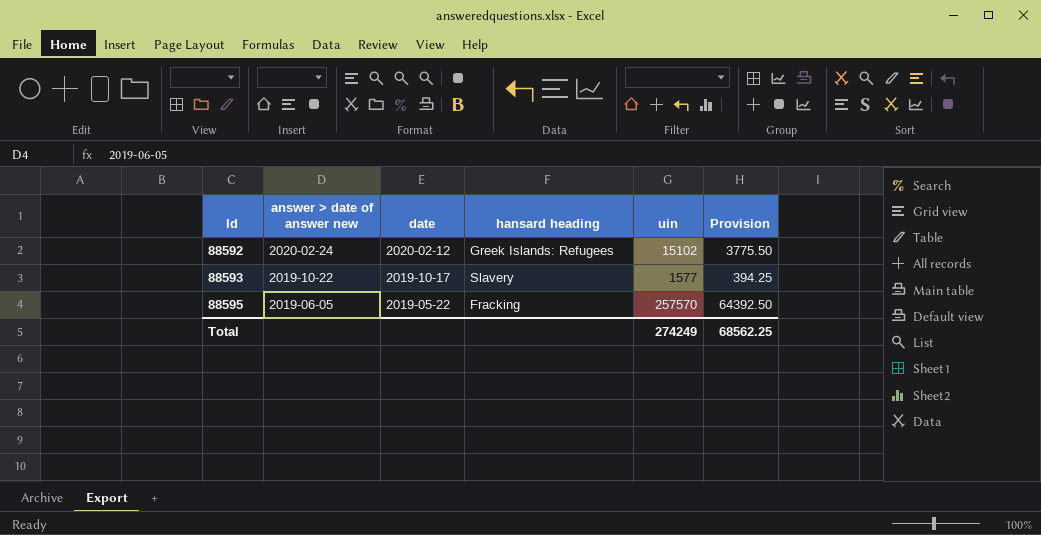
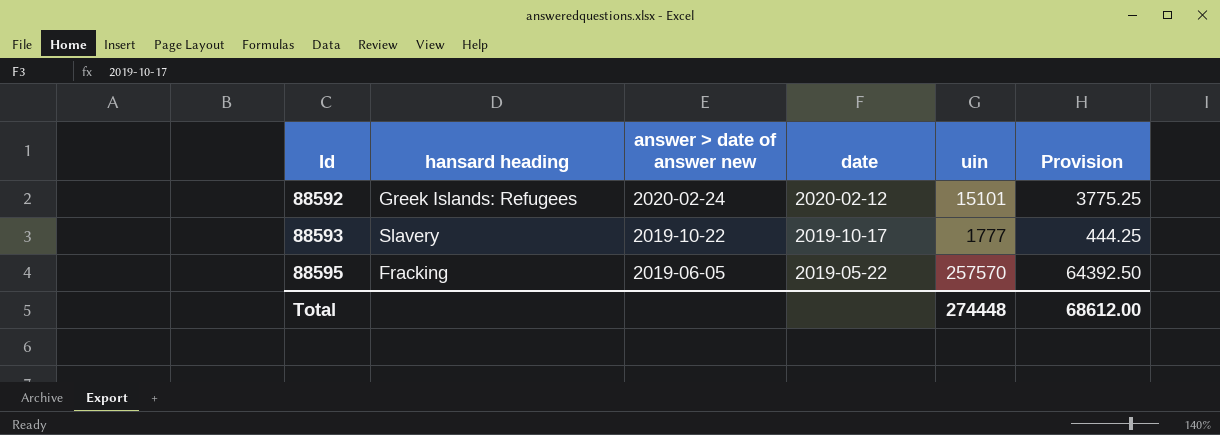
column hansard heading | position: 4 -> 2
88592 | uin: 15102 -> 15101
88592 | Provision: 3775.50 -> 3775.25
88593 | uin: 1577 -> 1777
88593 | Provision: 394.25 -> 444.25
Total | uin: 274249 -> 274448
Total | Provision: 68562.25 -> 68612.00

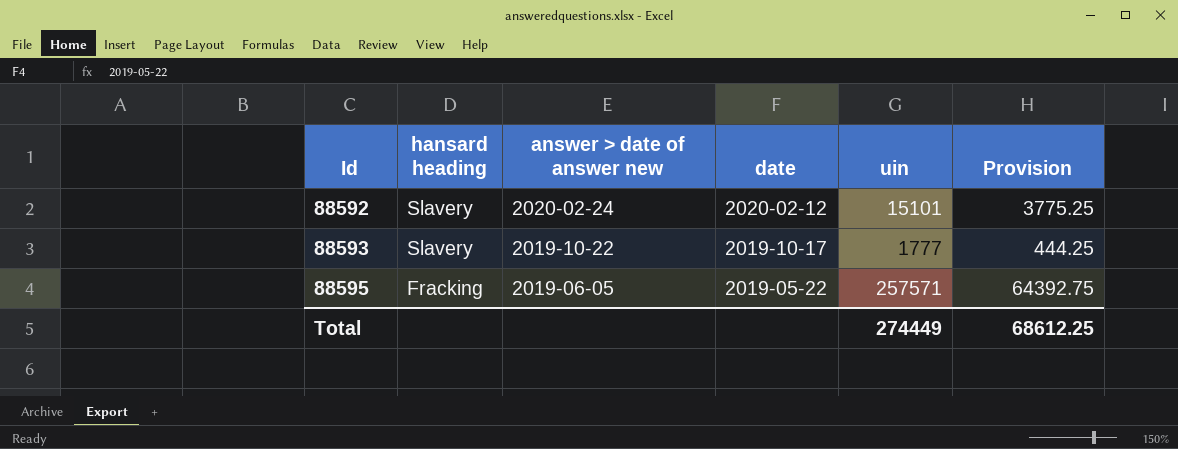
88592 | hansard heading: Greek Islands: Refugees -> Slavery
88595 | uin: 257570 -> 257571
88595 | Provision: 64392.50 -> 64392.75
Total | uin: 274448 -> 274449
Total | Provision: 68612.00 -> 68612.25

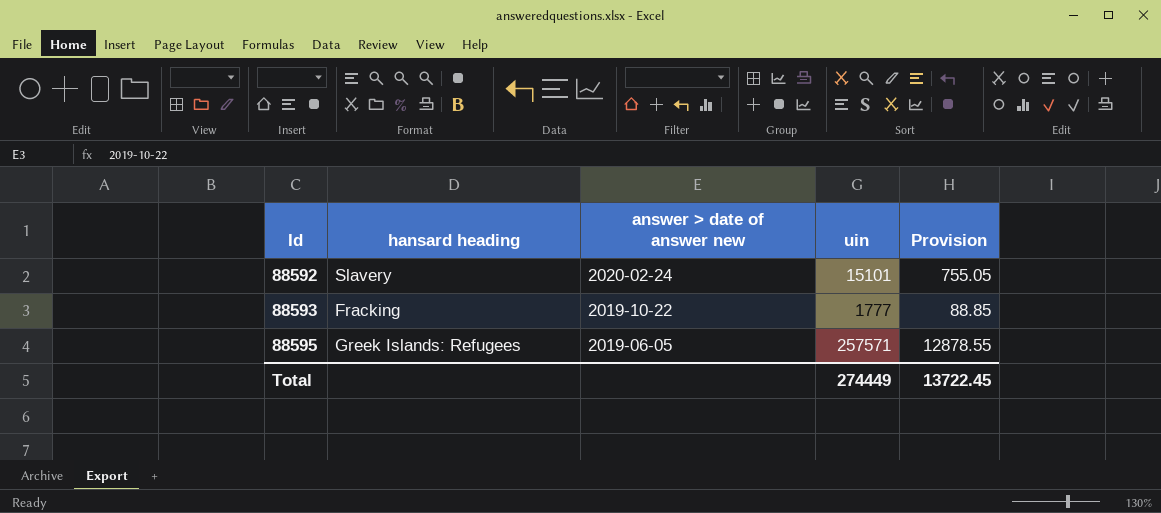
column date | position: 4 -> none
column Provision | formula: [uin] * 0.25 -> [uin] * 0.05
88593 | hansard heading: Slavery -> Fracking
88595 | hansard heading: Fracking -> Greek Islands: Refugees
Total | Provision: 68612.25 -> 13722.45

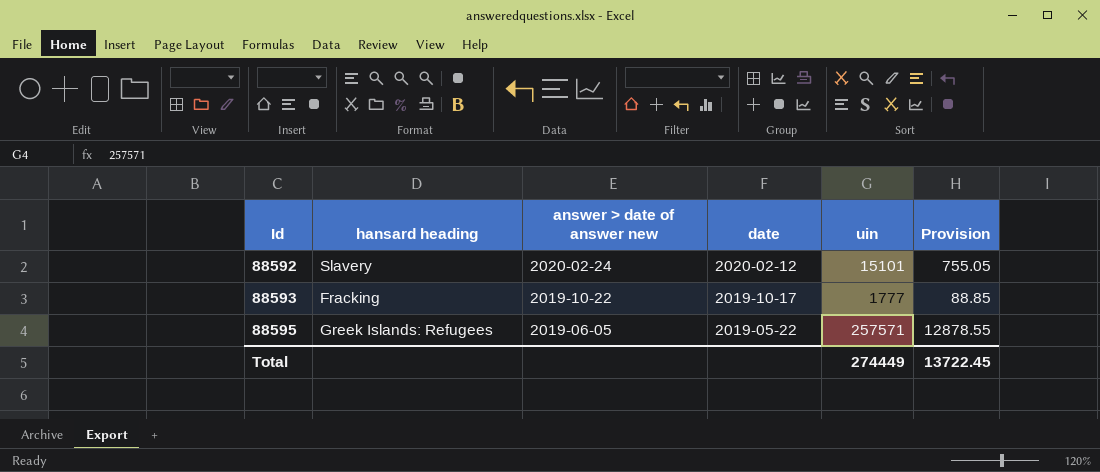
column date | position: none -> 4

